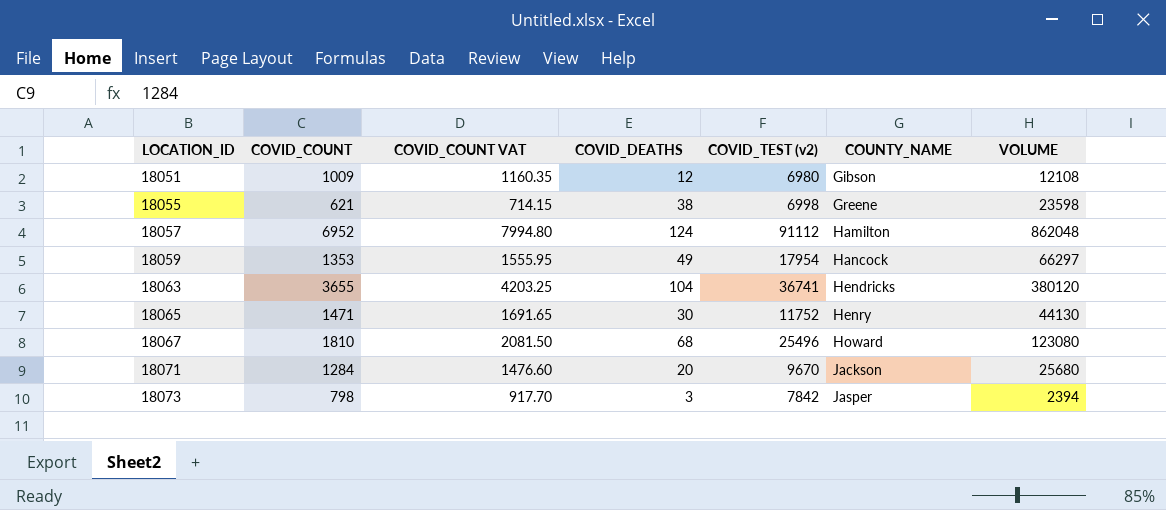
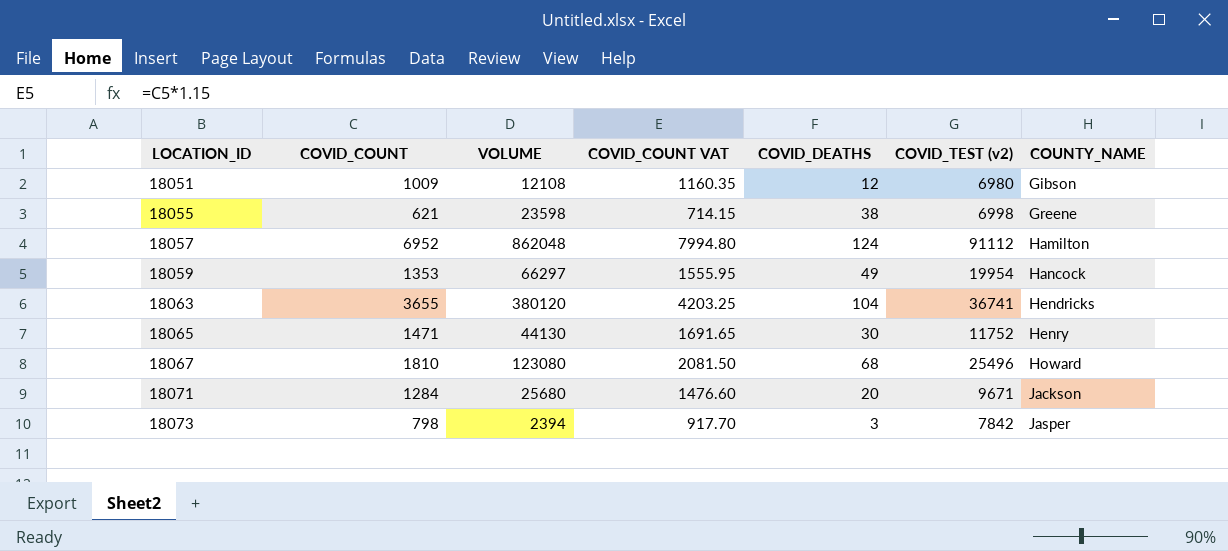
column VOLUME | position: 7 -> 3
18059 | COVID_TEST (v2): 17954 -> 19954
18071 | COVID_TEST (v2): 9670 -> 9671

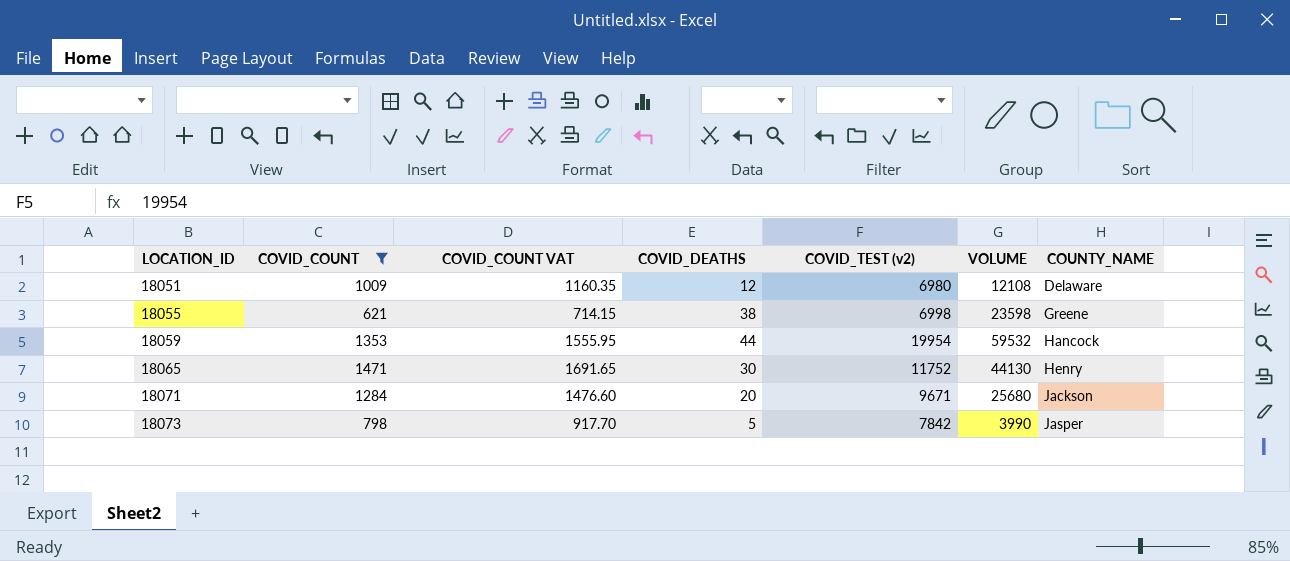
filter: none -> COVID_COUNT <= 1471
column VOLUME | position: 3 -> 6
18051 | COUNTY_NAME: Gibson -> Delaware
18059 | COVID_DEATHS: 49 -> 44
18059 | VOLUME: 66297 -> 59532
18073 | COVID_DEATHS: 3 -> 5
18073 | VOLUME: 2394 -> 3990

